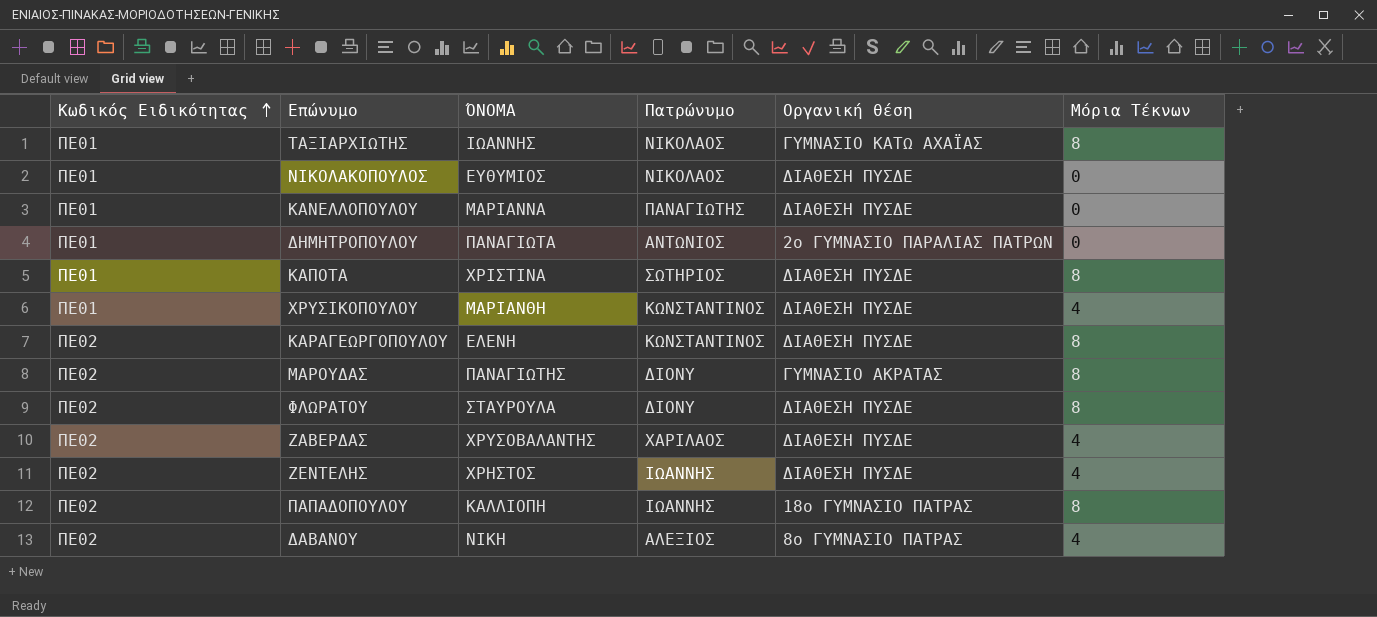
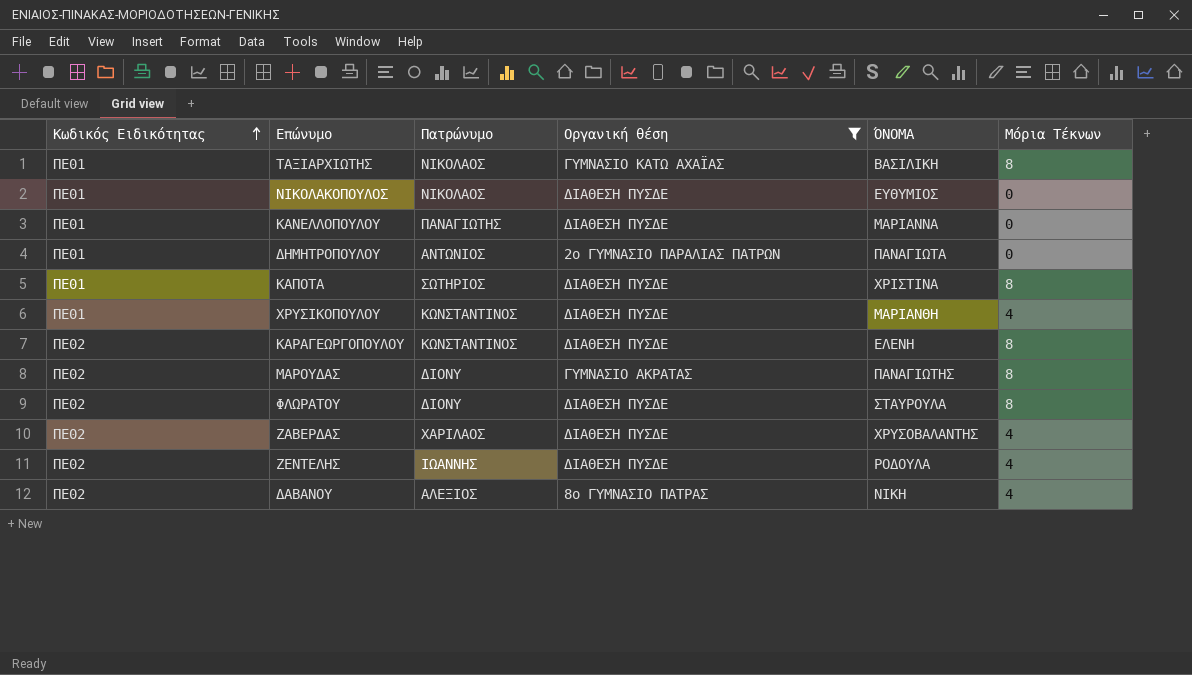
filter: none -> Οργανική θέση != 18ο ΓΥΜΝΑΣΙΟ ΠΑΤΡΑΣ
column ΌΝΟΜΑ | position: 3 -> 5
ΤΑΞΙΑΡΧΙΩΤΗΣ | ΌΝΟΜΑ: ΙΩΑΝΝΗΣ -> ΒΑΣΙΛΙΚΗ
ΖΕΝΤΕΛΗΣ | ΌΝΟΜΑ: ΧΡΗΣΤΟΣ -> ΡΟΔΟΥΛΑ

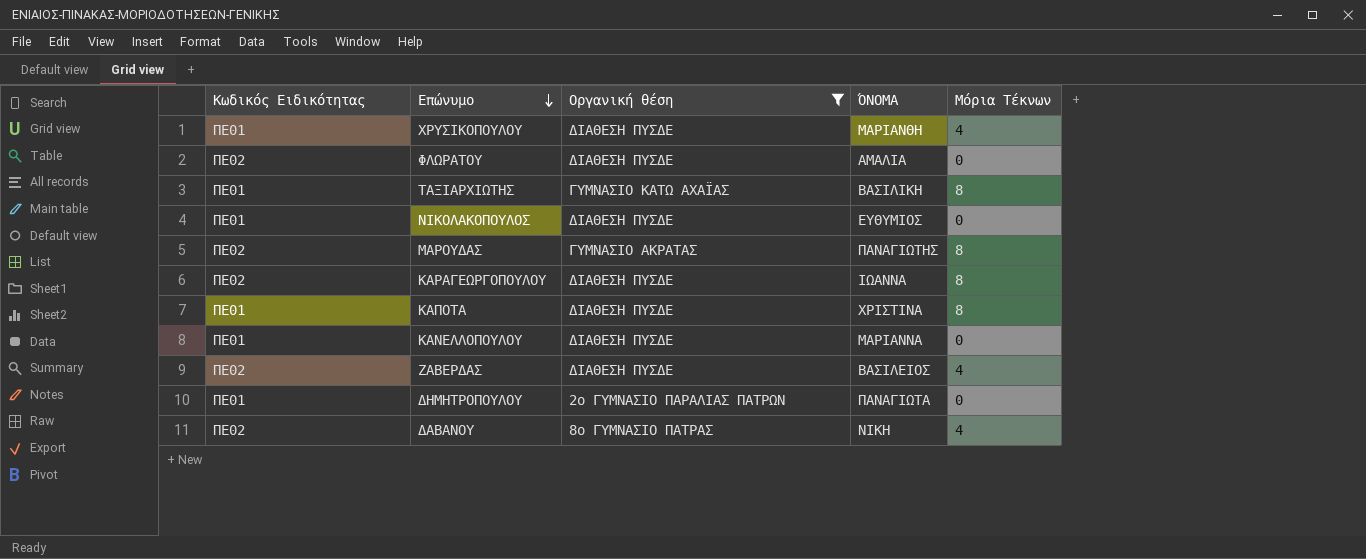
row order: Κωδικός Ειδικότητας ascending -> Επώνυμο descending
column Πατρώνυμο | position: 3 -> none
row ΖΕΝΤΕΛΗΣ: ΠΕ02 | ΙΩΑΝΝΗΣ | ΔΙΑΘΕΣΗ ΠΥΣΔΕ | ΡΟΔΟΥΛΑ | 4 -> none
ΦΛΩΡΑΤΟΥ | ΌΝΟΜΑ: ΣΤΑΥΡΟΥΛΑ -> ΑΜΑΛΙΑ
ΦΛΩΡΑΤΟΥ | Μόρια Τέκνων: 8 -> 0
ΚΑΡΑΓΕΩΡΓΟΠΟΥΛΟΥ | ΌΝΟΜΑ: ΕΛΕΝΗ -> ΙΩΑΝΝΑ
ΖΑΒΕΡΔΑΣ | ΌΝΟΜΑ: ΧΡΥΣΟΒΑΛΑΝΤΗΣ -> ΒΑΣΙΛΕΙΟΣ

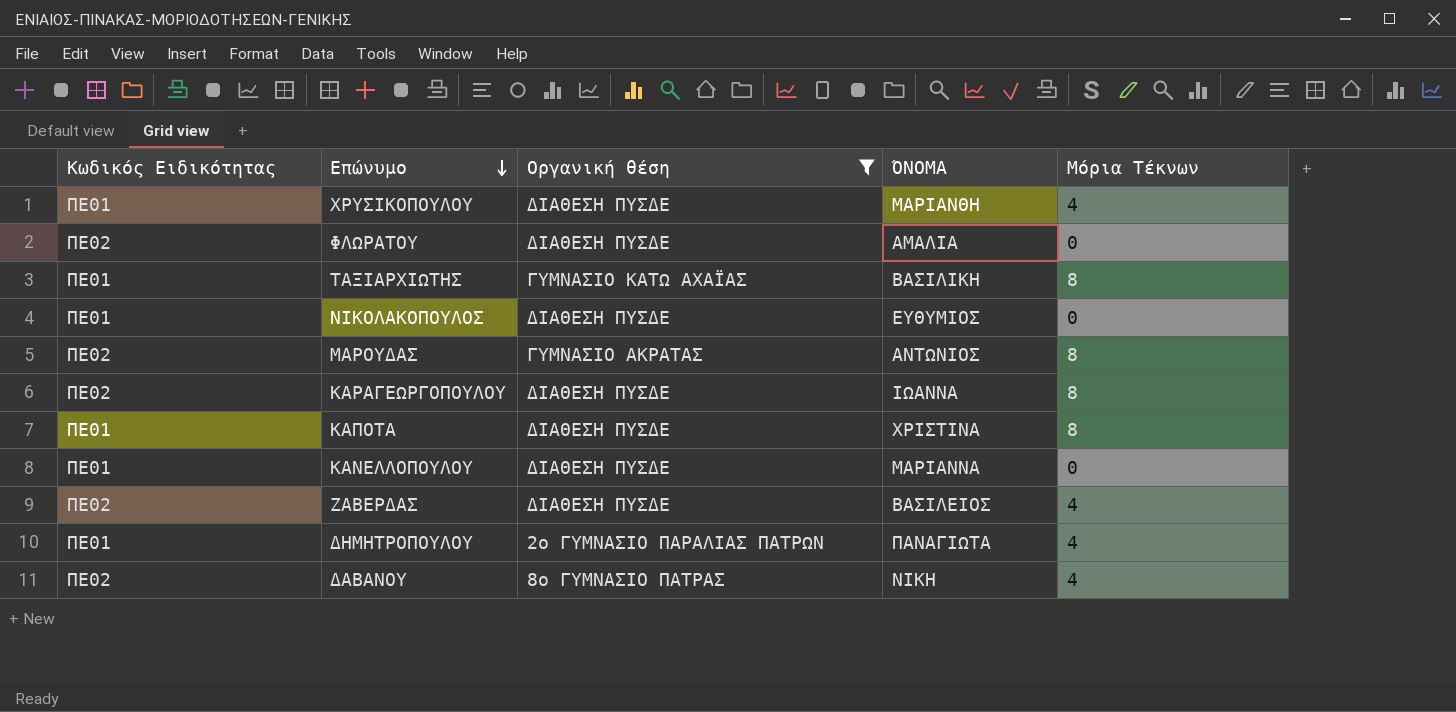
ΜΑΡΟΥΔΑΣ | ΌΝΟΜΑ: ΠΑΝΑΓΙΩΤΗΣ -> ΑΝΤΩΝΙΟΣ
ΔΗΜΗΤΡΟΠΟΥΛΟΥ | Μόρια Τέκνων: 0 -> 4

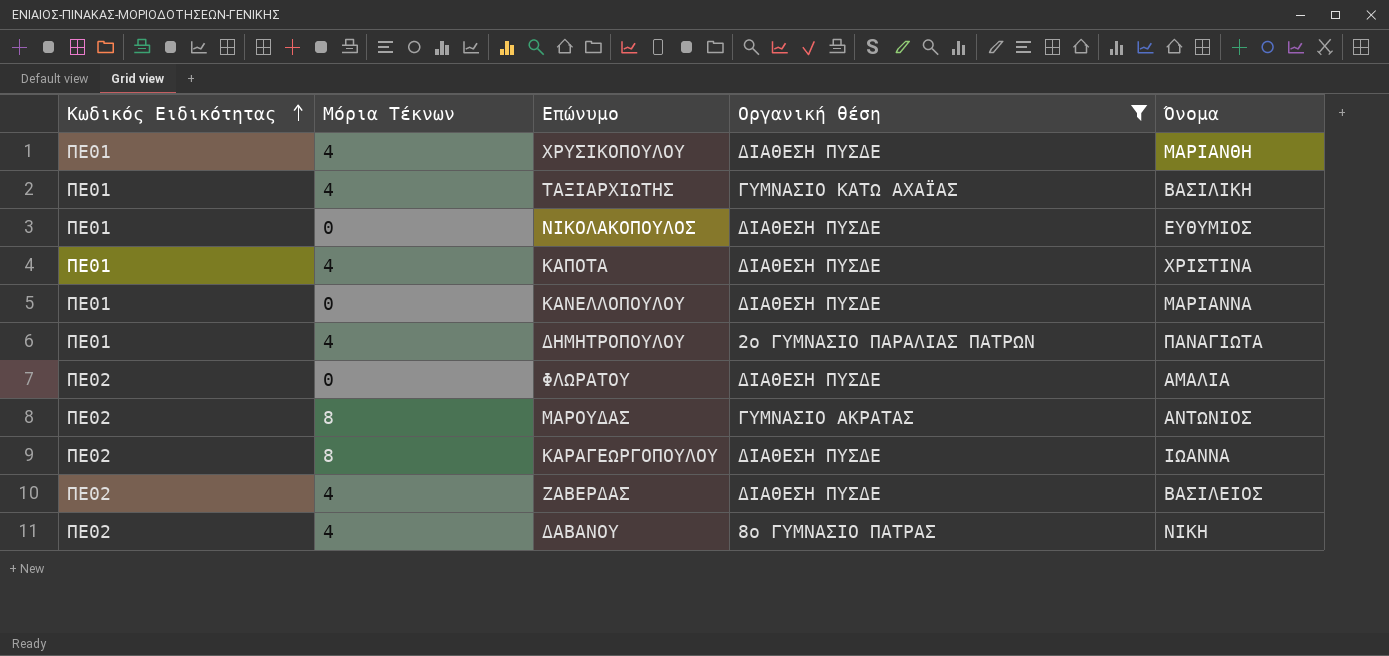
row order: Επώνυμο descending -> Κωδικός Ειδικότητας ascending
column Μόρια Τέκνων | position: 5 -> 2
column name: ΌΝΟΜΑ -> Όνομα
ΤΑΞΙΑΡΧΙΩΤΗΣ | Μόρια Τέκνων: 8 -> 4
ΚΑΠΟΤΑ | Μόρια Τέκνων: 8 -> 4

